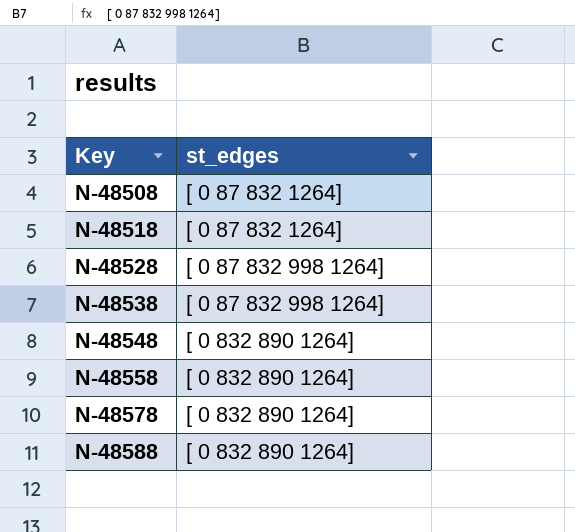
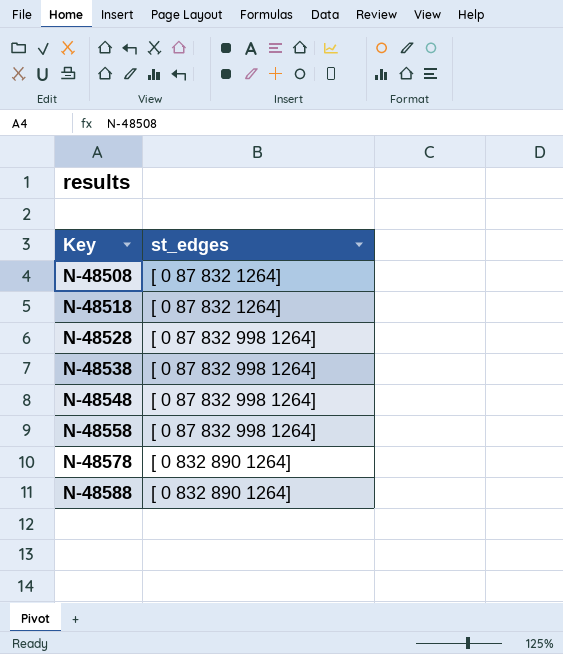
N-48548 | st_edges: [ 0 832 890 1264] -> [ 0 87 832 998 1264]
N-48558 | st_edges: [ 0 832 890 1264] -> [ 0 87 832 998 1264]

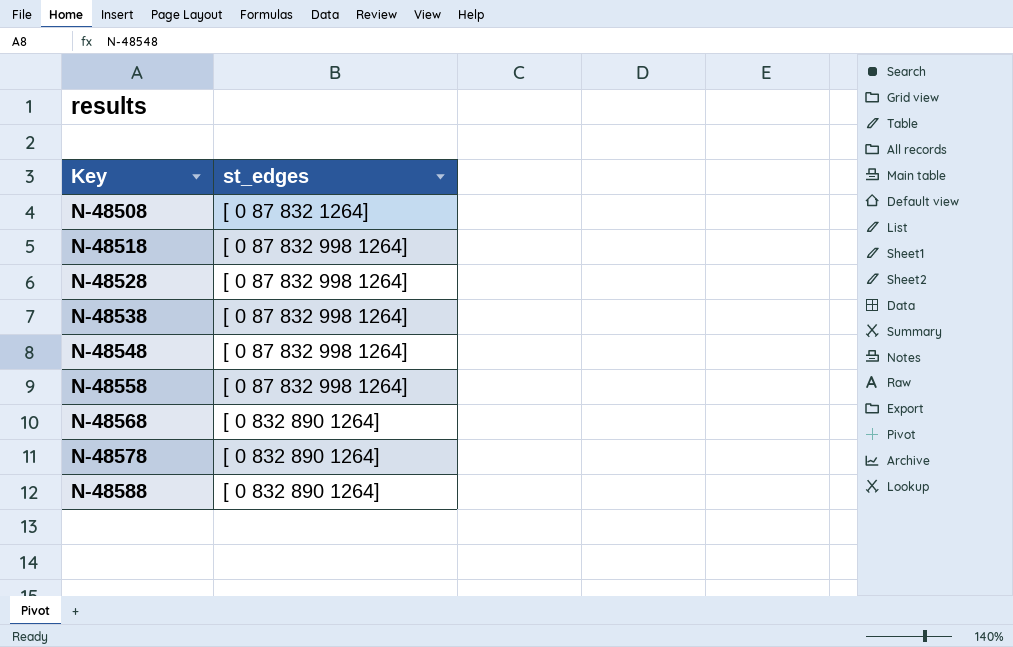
N-48518 | st_edges: [ 0 87 832 1264] -> [ 0 87 832 998 1264]
row N-48568: none -> [ 0 832 890 1264]

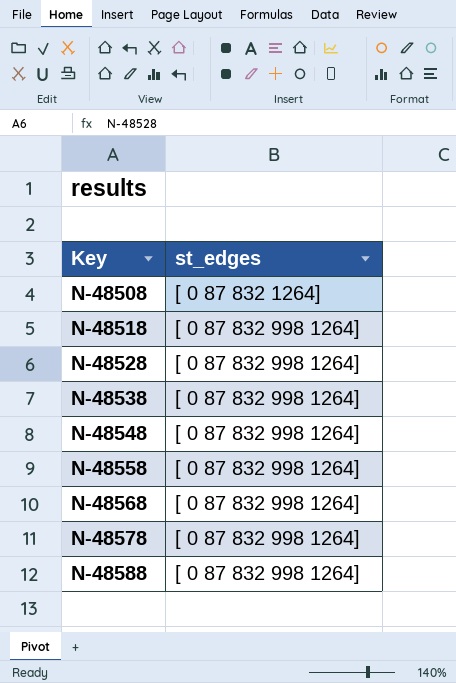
N-48568 | st_edges: [ 0 832 890 1264] -> [ 0 87 832 998 1264]
N-48578 | st_edges: [ 0 832 890 1264] -> [ 0 87 832 998 1264]
N-48588 | st_edges: [ 0 832 890 1264] -> [ 0 87 832 998 1264]

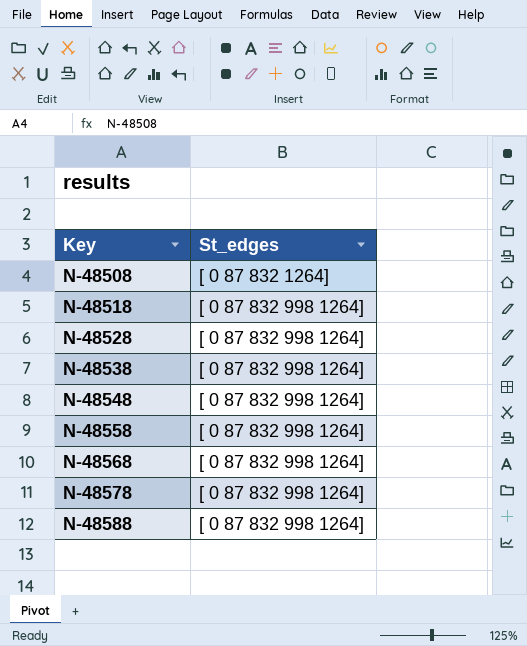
column name: st_edges -> St_edges

